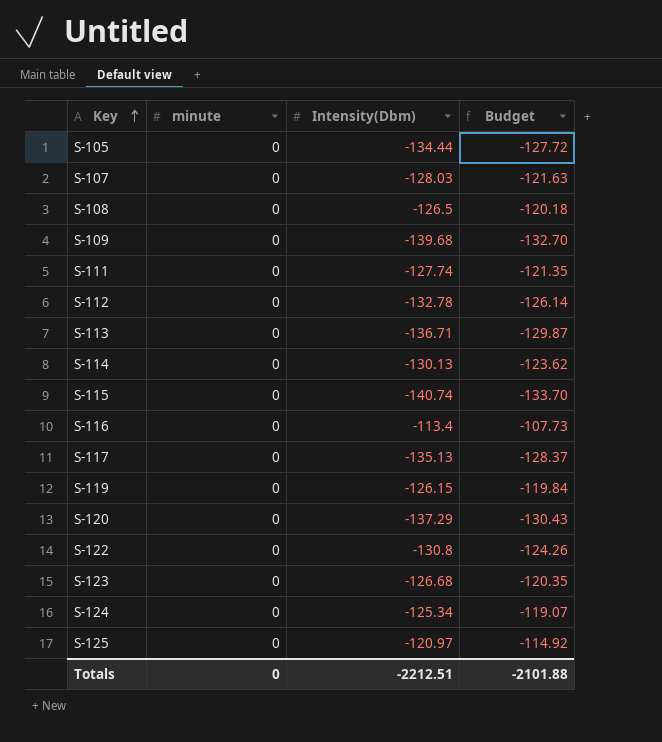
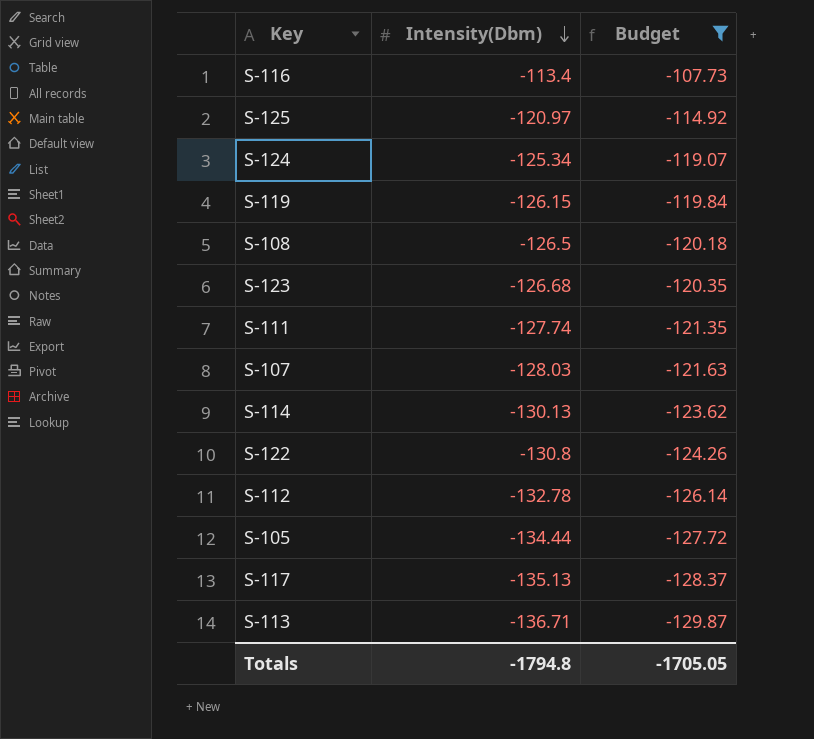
filter: none -> Budget >= -129.87
row order: Key ascending -> Intensity(Dbm) descending
column minute | position: 2 -> none
Totals | Intensity(Dbm): -2212.51 -> -1794.8
Totals | Budget: -2101.88 -> -1705.05

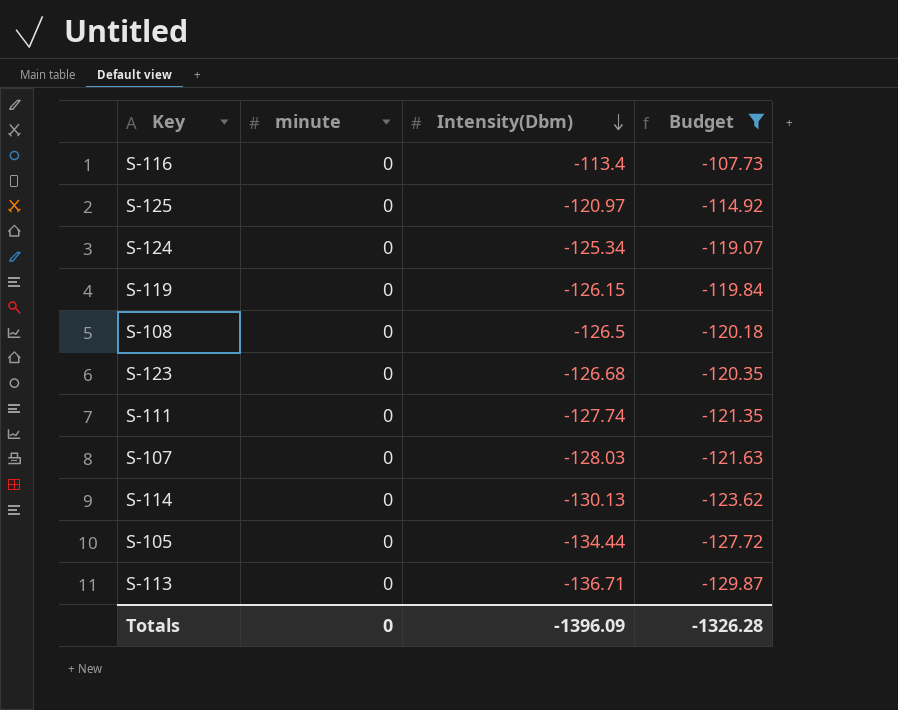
column minute | position: none -> 2
row S-122: -130.8 | -124.26 -> none
row S-112: -132.78 | -126.14 -> none
row S-117: -135.13 | -128.37 -> none
Totals | Intensity(Dbm): -1794.8 -> -1396.09
Totals | Budget: -1705.05 -> -1326.28

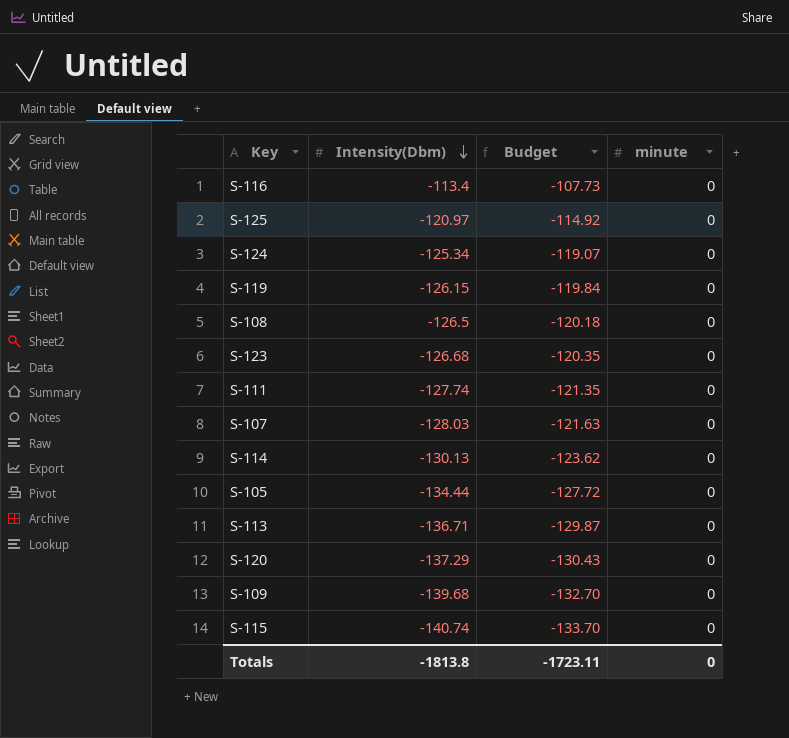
filter: Budget >= -129.87 -> none
column minute | position: 2 -> 4
Totals | Intensity(Dbm): -1396.09 -> -1813.8
Totals | Budget: -1326.28 -> -1723.11

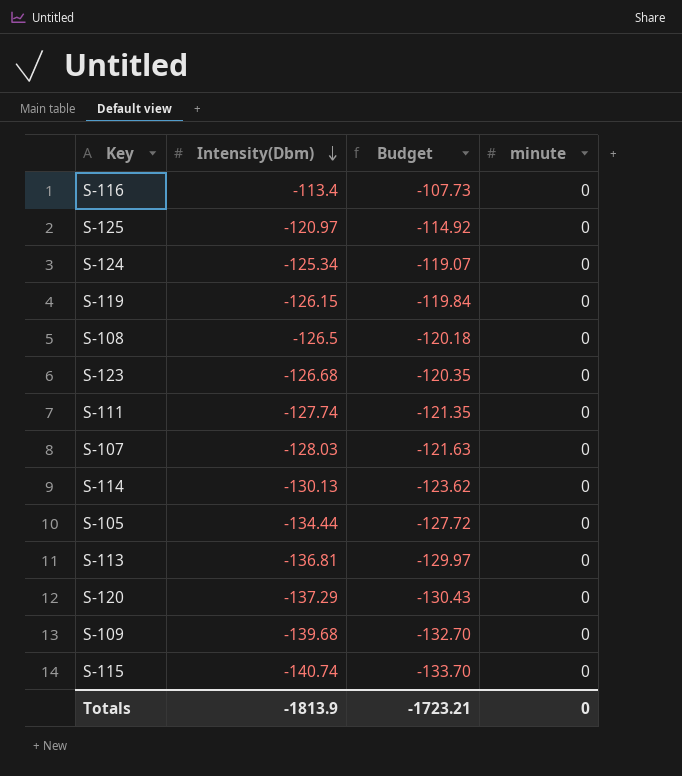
S-113 | Intensity(Dbm): -136.71 -> -136.81
S-113 | Budget: -129.87 -> -129.97
Totals | Intensity(Dbm): -1813.8 -> -1813.9
Totals | Budget: -1723.11 -> -1723.21

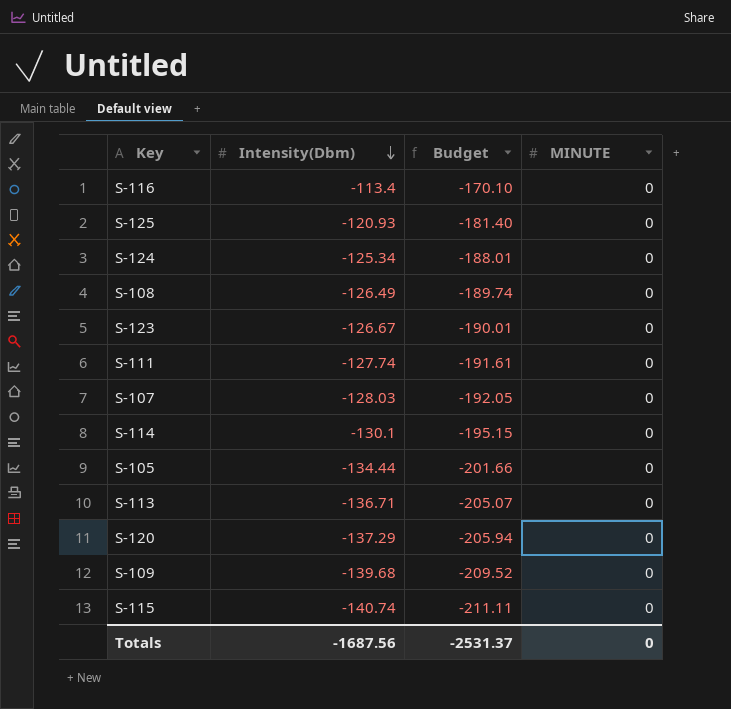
column Budget | formula: [Intensity(Dbm)] * 0.95 -> [Intensity(Dbm)] * 1.5
column name: minute -> MINUTE
row S-119: -126.15 | -119.84 | 0 -> none
S-125 | Intensity(Dbm): -120.97 -> -120.93
S-108 | Intensity(Dbm): -126.5 -> -126.49
S-123 | Intensity(Dbm): -126.68 -> -126.67
S-114 | Intensity(Dbm): -130.13 -> -130.1
S-113 | Intensity(Dbm): -136.81 -> -136.71
Totals | Intensity(Dbm): -1813.9 -> -1687.56
Totals | Budget: -1723.21 -> -2531.37

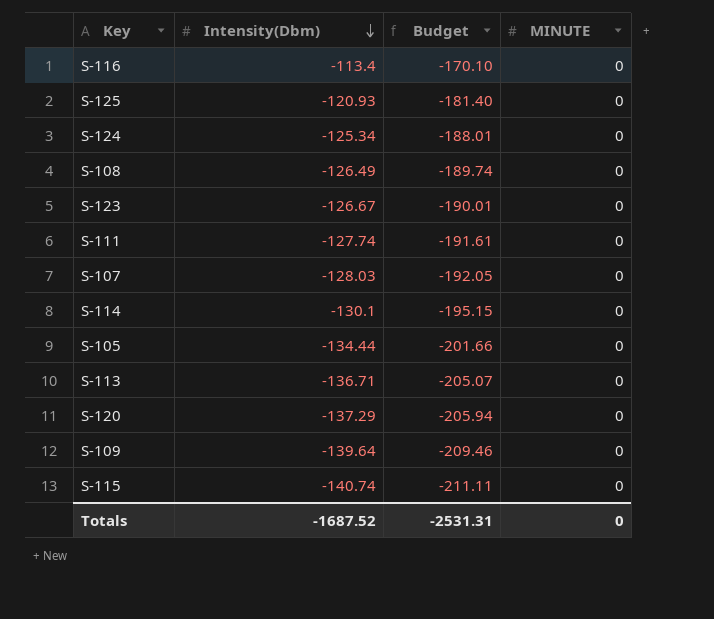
S-109 | Intensity(Dbm): -139.68 -> -139.64
S-109 | Budget: -209.52 -> -209.46
Totals | Intensity(Dbm): -1687.56 -> -1687.52
Totals | Budget: -2531.37 -> -2531.31

